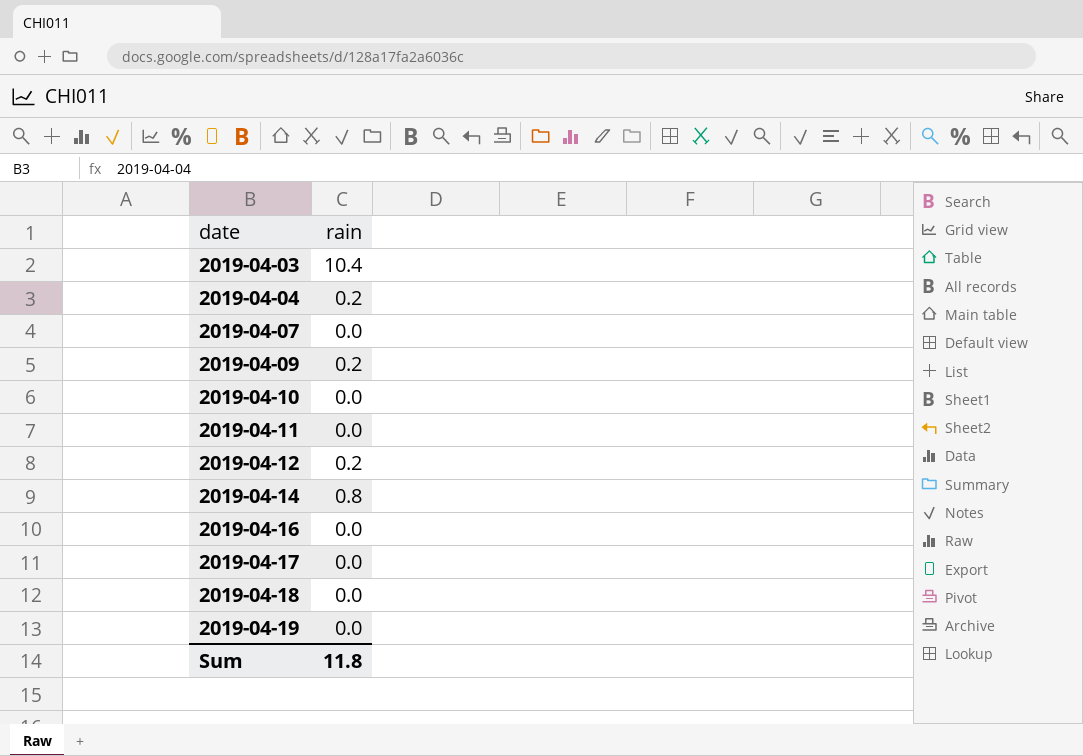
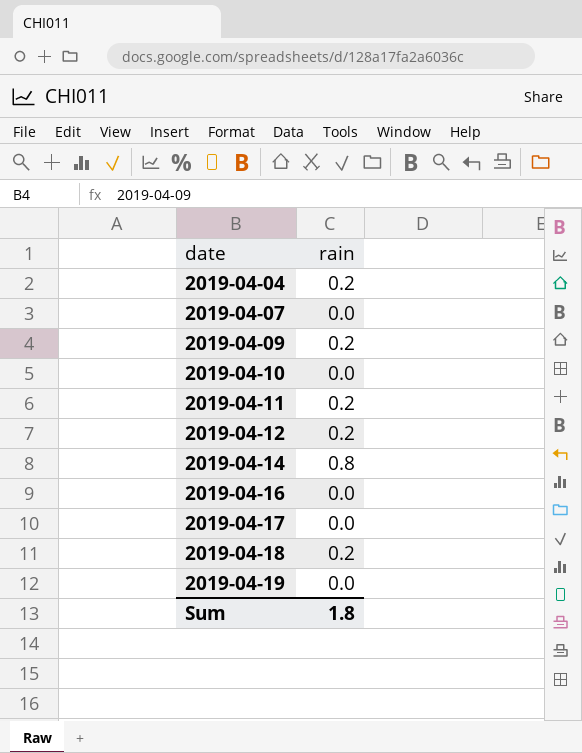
row 2019-04-03: 10.4 -> none
2019-04-11 | rain: 0.0 -> 0.2
2019-04-18 | rain: 0.0 -> 0.2
Sum | rain: 11.8 -> 1.8

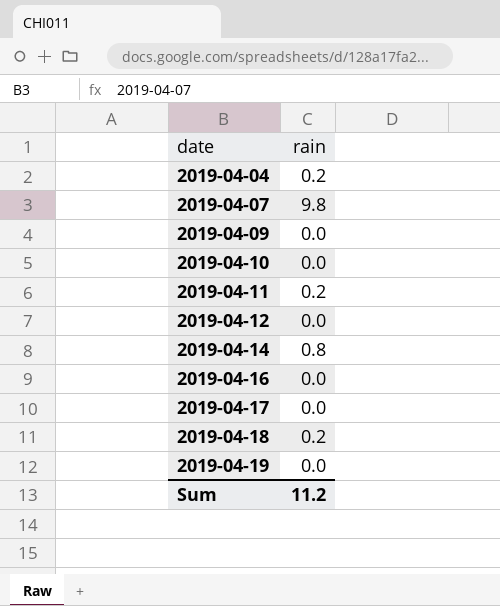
2019-04-07 | rain: 0.0 -> 9.8
2019-04-09 | rain: 0.2 -> 0.0
2019-04-12 | rain: 0.2 -> 0.0
Sum | rain: 1.8 -> 11.2

